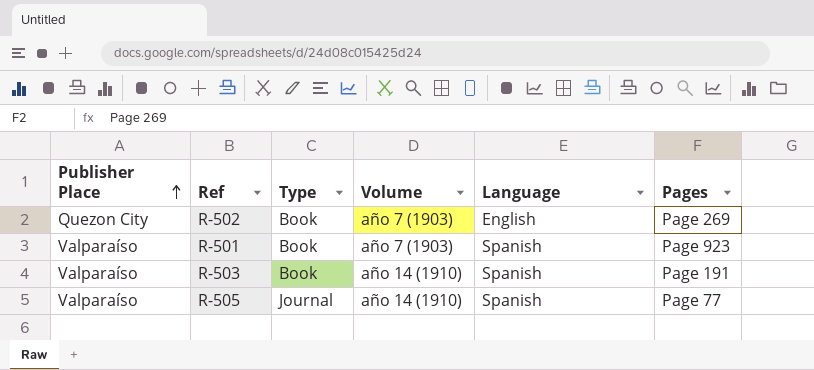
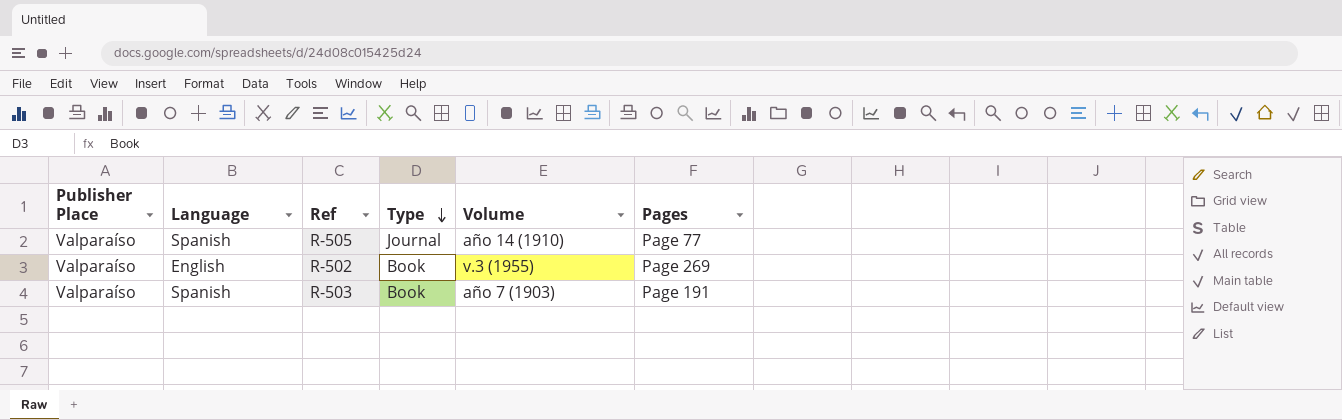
row order: Publisher Place ascending -> Type descending
column Language | position: 5 -> 2
row R-501: Valparaíso | Book | año 7 (1903) | Spanish | Page 923 -> none
R-502 | Publisher Place: Quezon City -> Valparaíso
R-502 | Volume: año 7 (1903) -> v.3 (1955)
R-503 | Volume: año 14 (1910) -> año 7 (1903)

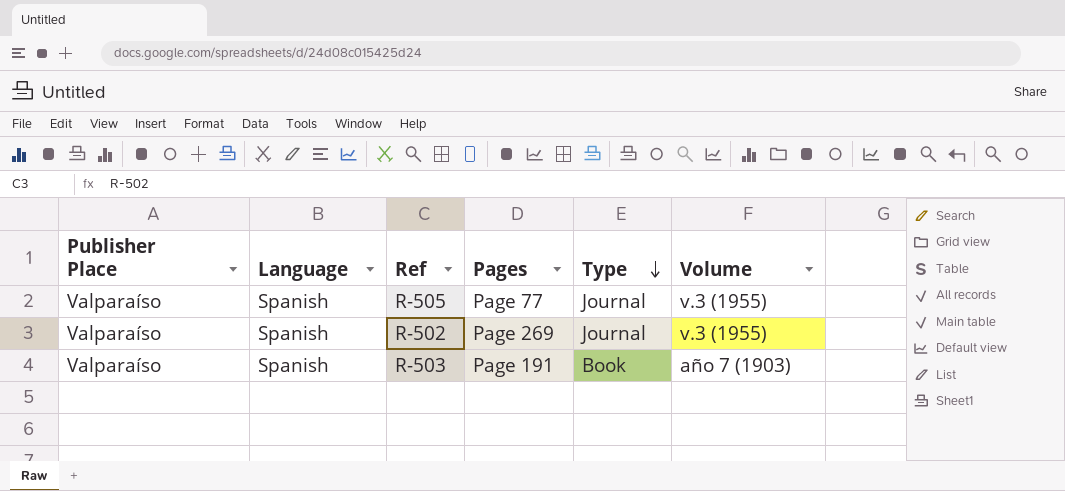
column Pages | position: 6 -> 4
R-505 | Volume: año 14 (1910) -> v.3 (1955)
R-502 | Language: English -> Spanish
R-502 | Type: Book -> Journal

